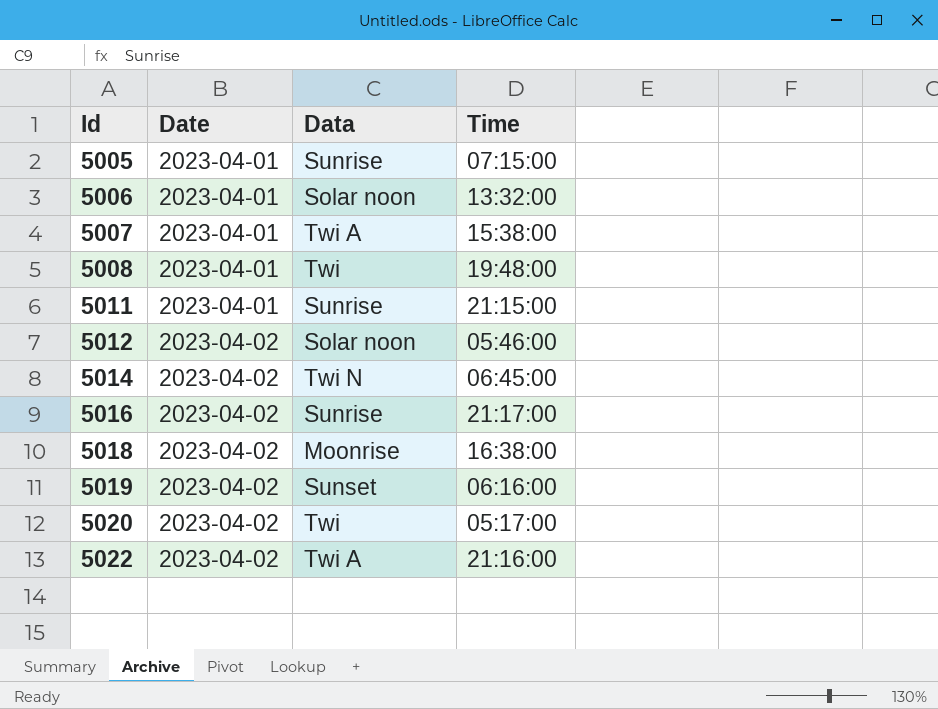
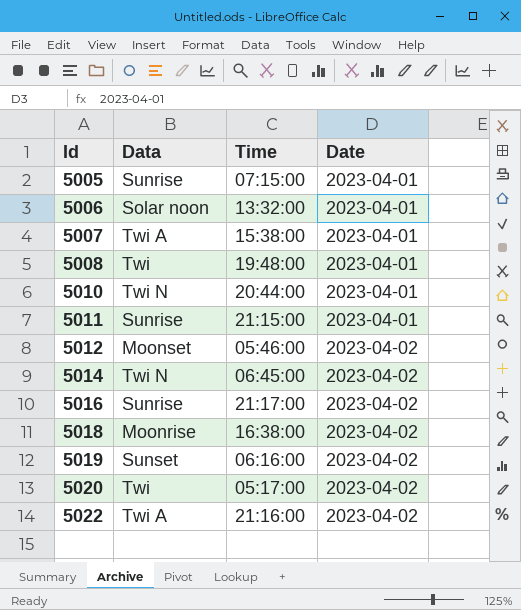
column Date | position: 2 -> 4
row 5010: none -> Twi N | 20:44:00 | 2023-04-01
5012 | Data: Solar noon -> Moonset

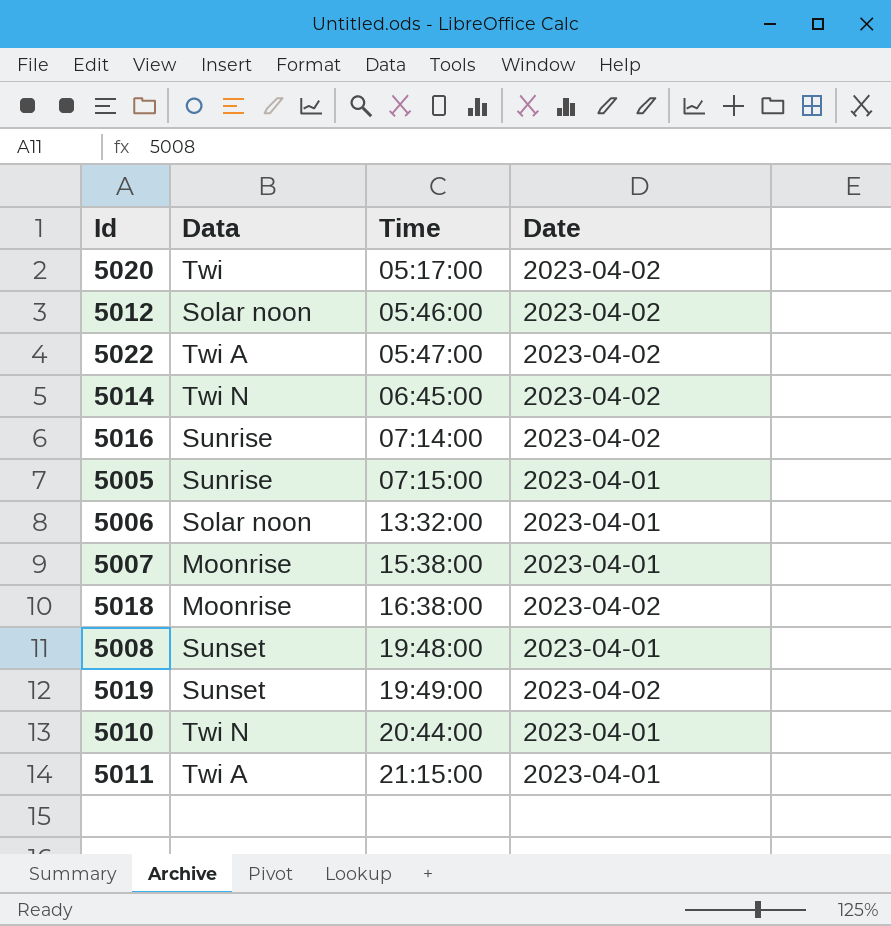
row order: Id ascending -> Time ascending
5012 | Data: Moonset -> Solar noon
5022 | Time: 21:16:00 -> 05:47:00
5016 | Time: 21:17:00 -> 07:14:00
5007 | Data: Twi A -> Moonrise
5008 | Data: Twi -> Sunset
5019 | Time: 06:16:00 -> 19:49:00
5011 | Data: Sunrise -> Twi A

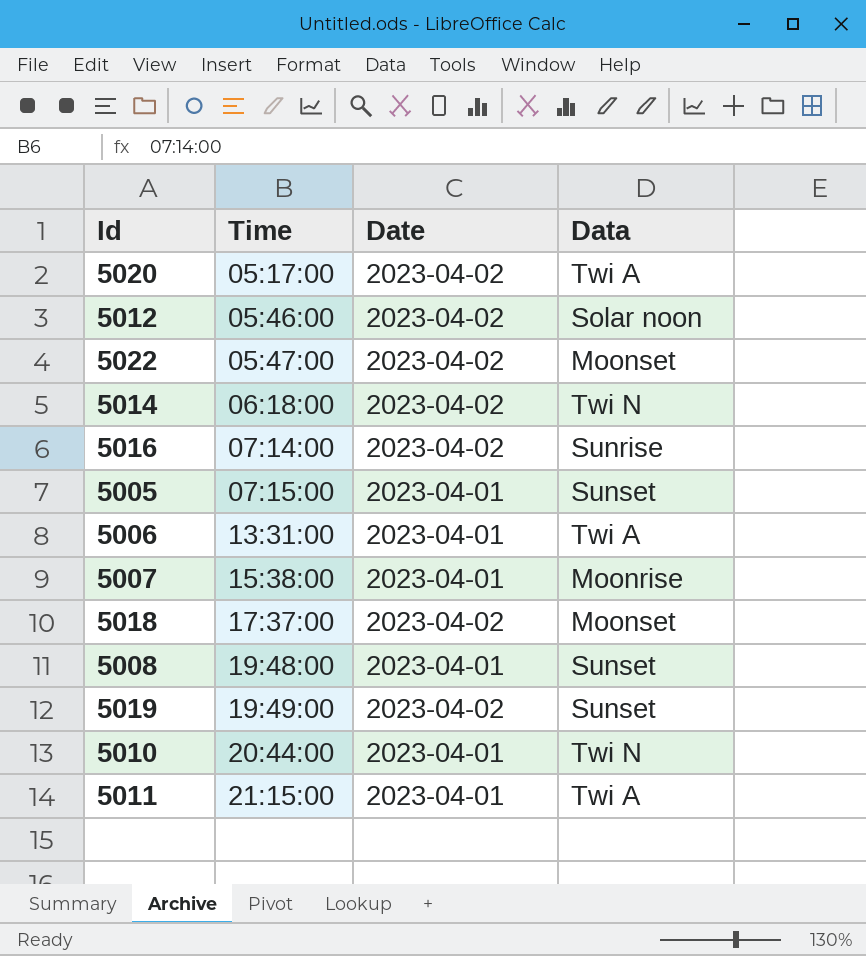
column Data | position: 2 -> 4
5020 | Data: Twi -> Twi A
5022 | Data: Twi A -> Moonset
5014 | Time: 06:45:00 -> 06:18:00
5005 | Data: Sunrise -> Sunset
5006 | Time: 13:32:00 -> 13:31:00
5006 | Data: Solar noon -> Twi A
5018 | Time: 16:38:00 -> 17:37:00
5018 | Data: Moonrise -> Moonset

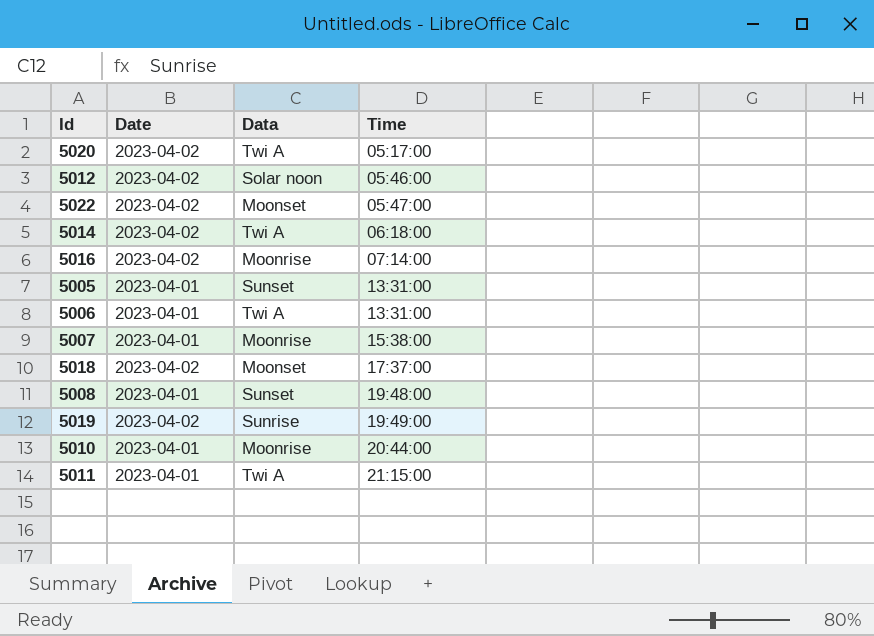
column Time | position: 2 -> 4
5014 | Data: Twi N -> Twi A
5016 | Data: Sunrise -> Moonrise
5005 | Time: 07:15:00 -> 13:31:00
5019 | Data: Sunset -> Sunrise
5010 | Data: Twi N -> Moonrise

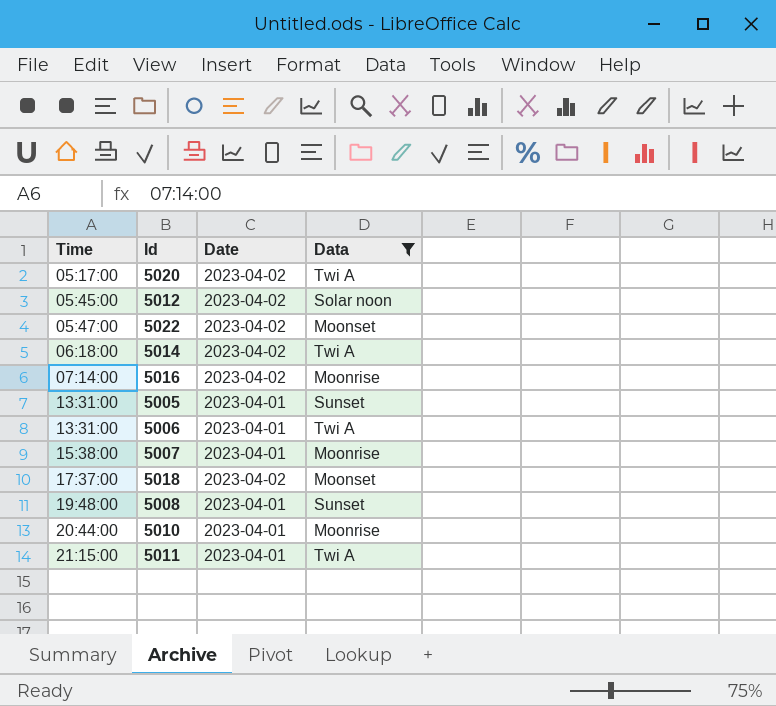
filter: none -> Data != Sunrise
column Time | position: 4 -> 1
5012 | Time: 05:46:00 -> 05:45:00

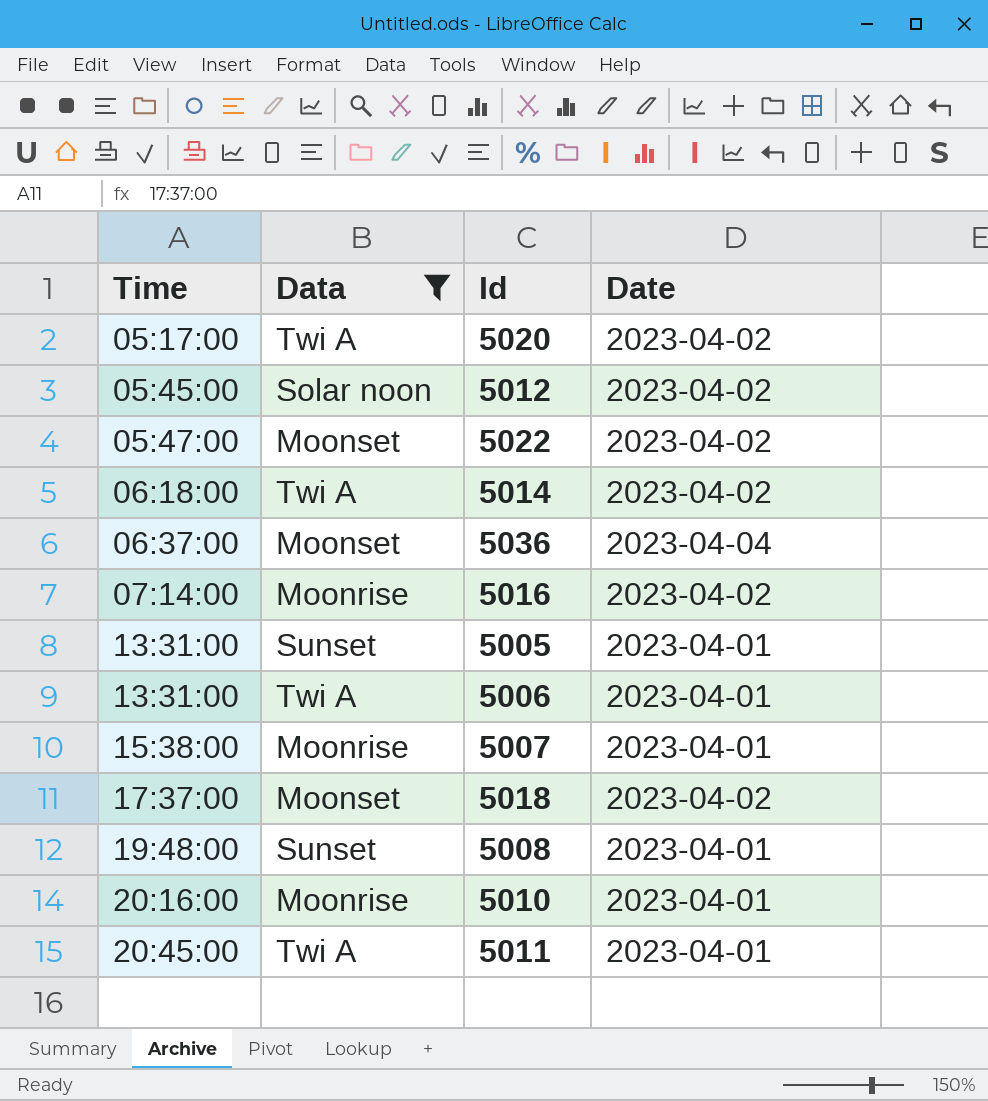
column Data | position: 4 -> 2
row 5036: none -> 06:37:00 | Moonset | 2023-04-04
5010 | Time: 20:44:00 -> 20:16:00
5011 | Time: 21:15:00 -> 20:45:00

